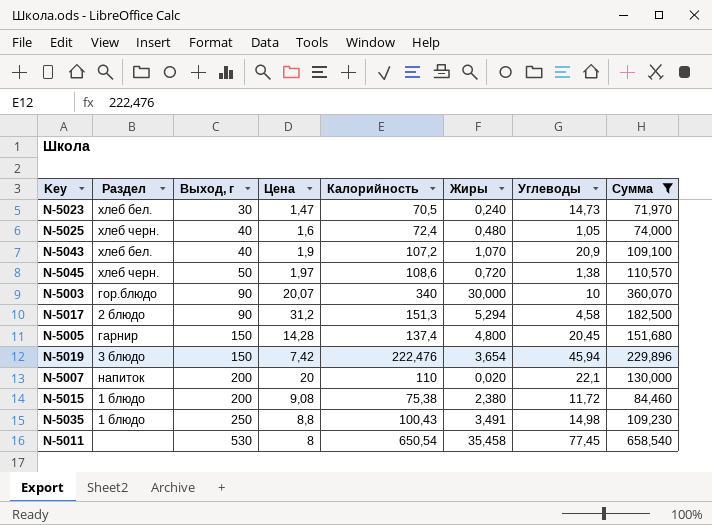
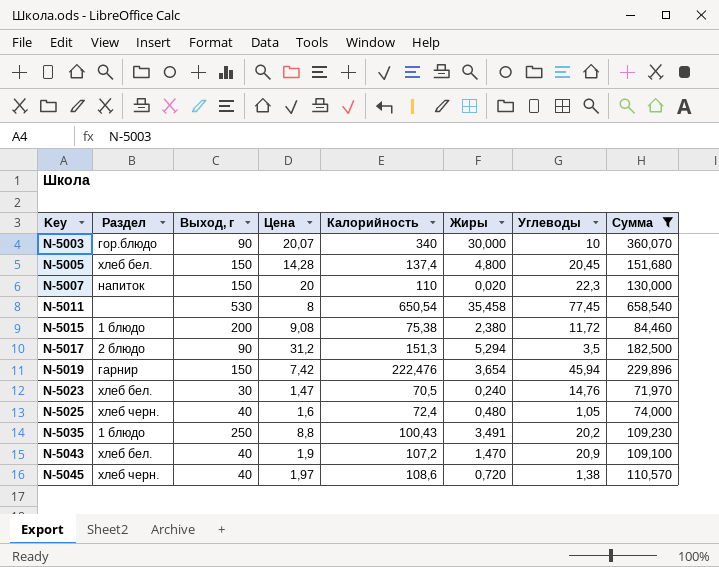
row order: Выход, г ascending -> Key ascending
N-5005 | Раздел: гарнир -> хлеб бел.
N-5007 | Выход, г: 200 -> 150
N-5007 | Углеводы: 22,1 -> 22,3
N-5017 | Углеводы: 4,58 -> 3,5
N-5019 | Раздел: 3 блюдо -> гарнир
N-5023 | Углеводы: 14,73 -> 14,76
N-5035 | Углеводы: 14,98 -> 20,2
N-5043 | Жиры: 1,070 -> 1,470
N-5045 | Выход, г: 50 -> 40

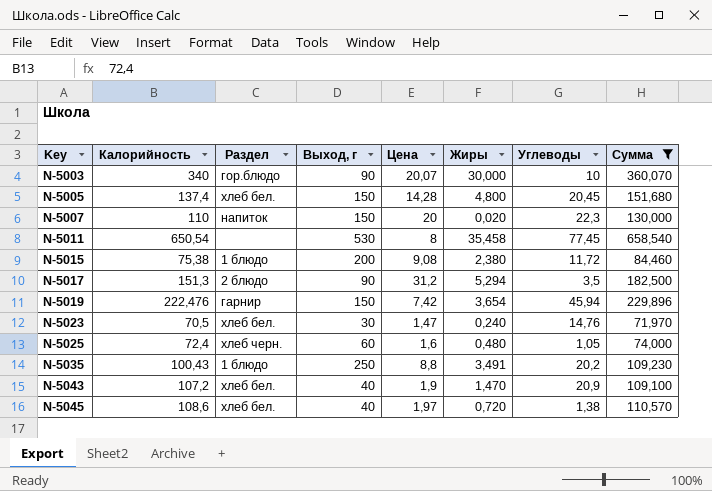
column Калорийность | position: 5 -> 2
N-5025 | Выход, г: 40 -> 60
N-5045 | Раздел: хлеб черн. -> хлеб бел.

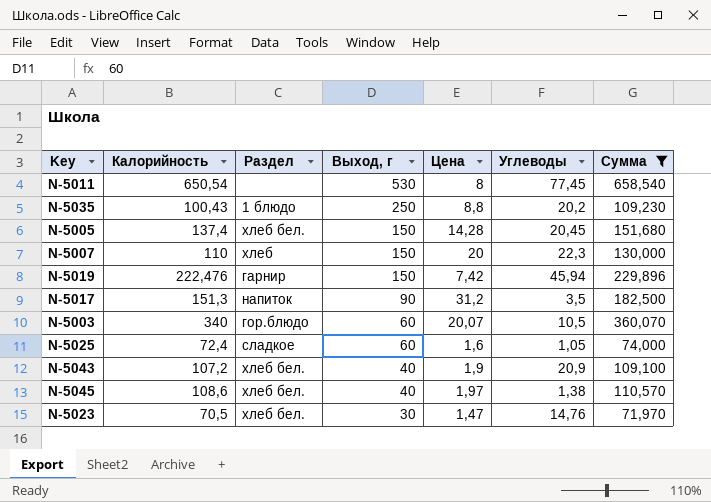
row order: Key ascending -> Выход, г descending
column Жиры | position: 6 -> none
row N-5015: 75,38 | 1 блюдо | 200 | 9,08 | 2,380 | 11,72 | 84,460 -> none
N-5007 | Раздел: напиток -> хлеб
N-5017 | Раздел: 2 блюдо -> напиток
N-5003 | Выход, г: 90 -> 60
N-5003 | Углеводы: 10 -> 10,5
N-5025 | Раздел: хлеб черн. -> сладкое

